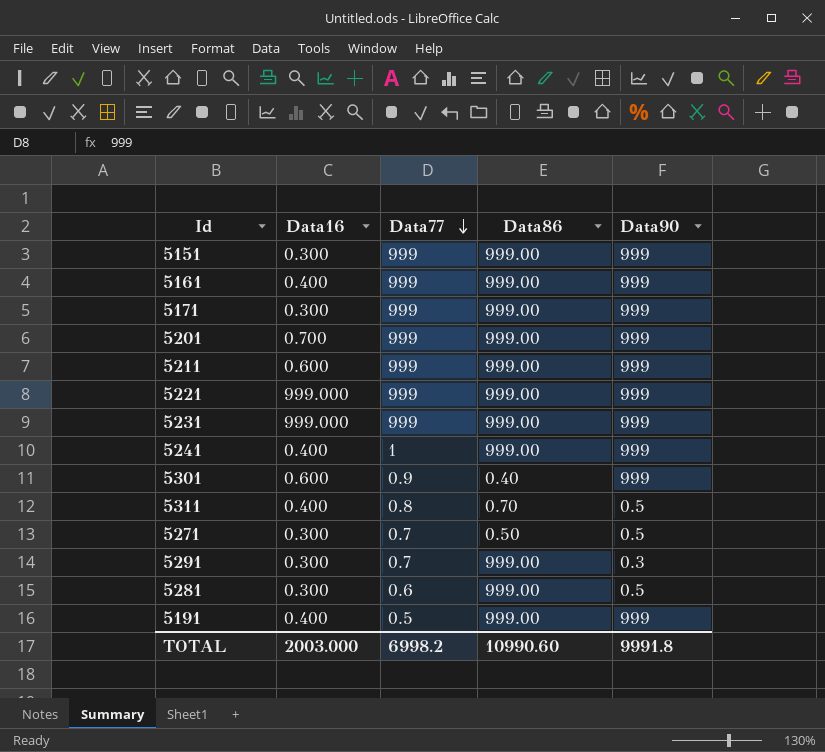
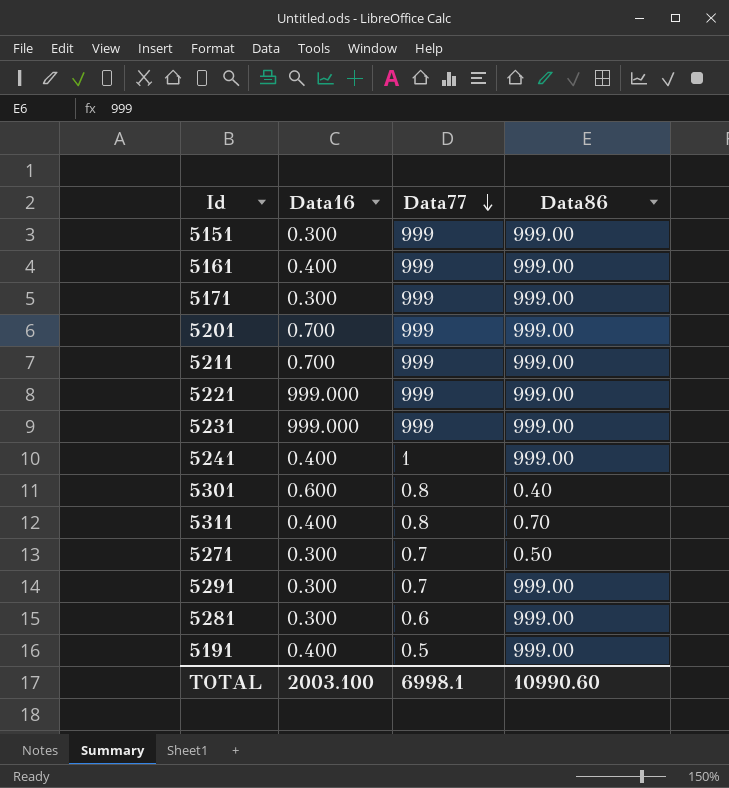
column Data90 | position: 5 -> none
5211 | Data16: 0.600 -> 0.700
5301 | Data77: 0.9 -> 0.8
TOTAL | Data16: 2003.000 -> 2003.100
TOTAL | Data77: 6998.2 -> 6998.1

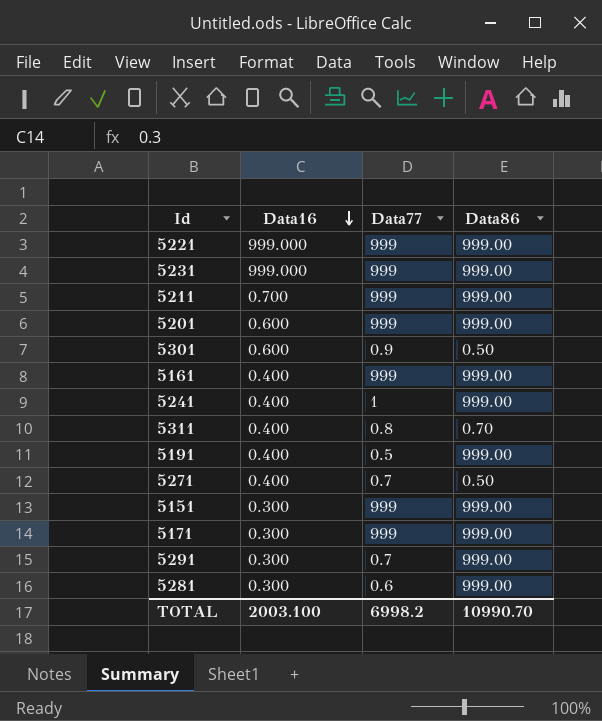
row order: Data77 descending -> Data16 descending
5201 | Data16: 0.700 -> 0.600
5301 | Data77: 0.8 -> 0.9
5301 | Data86: 0.40 -> 0.50
5271 | Data16: 0.300 -> 0.400
TOTAL | Data77: 6998.1 -> 6998.2
TOTAL | Data86: 10990.60 -> 10990.70

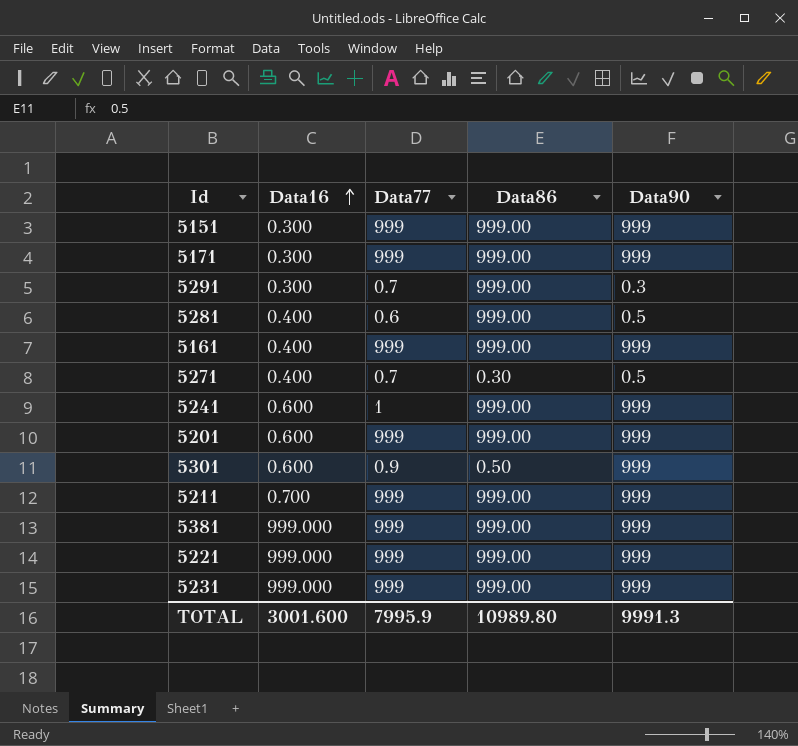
row order: Data16 descending -> Data16 ascending
column Data90 | position: none -> 5
row 5311: 0.400 | 0.8 | 0.70 -> none
row 5191: 0.400 | 0.5 | 999.00 -> none
5281 | Data16: 0.300 -> 0.400
5271 | Data86: 0.50 -> 0.30
5241 | Data16: 0.400 -> 0.600
row 5381: none -> 999.000 | 999 | 999.00 | 999
TOTAL | Data16: 2003.100 -> 3001.600
TOTAL | Data77: 6998.2 -> 7995.9
TOTAL | Data86: 10990.70 -> 10989.80

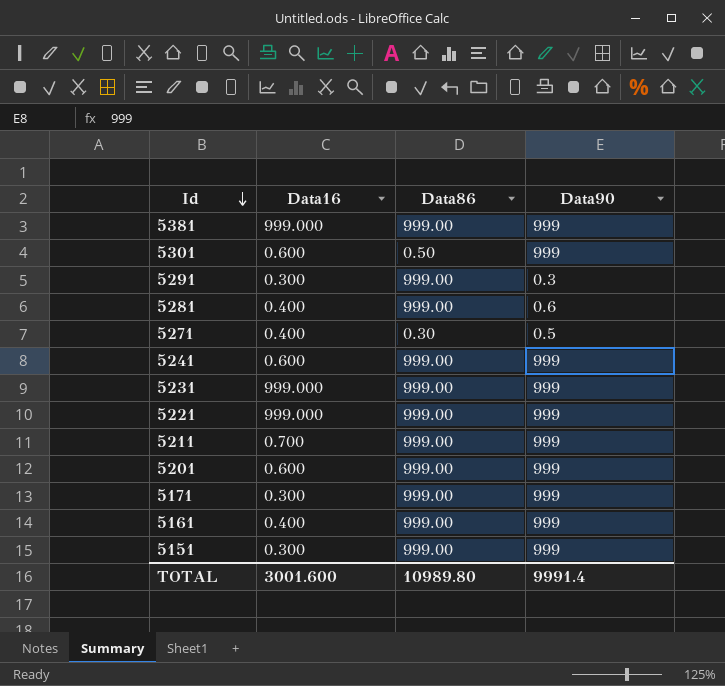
row order: Data16 ascending -> Id descending
column Data77 | position: 3 -> none
5281 | Data90: 0.5 -> 0.6
TOTAL | Data90: 9991.3 -> 9991.4

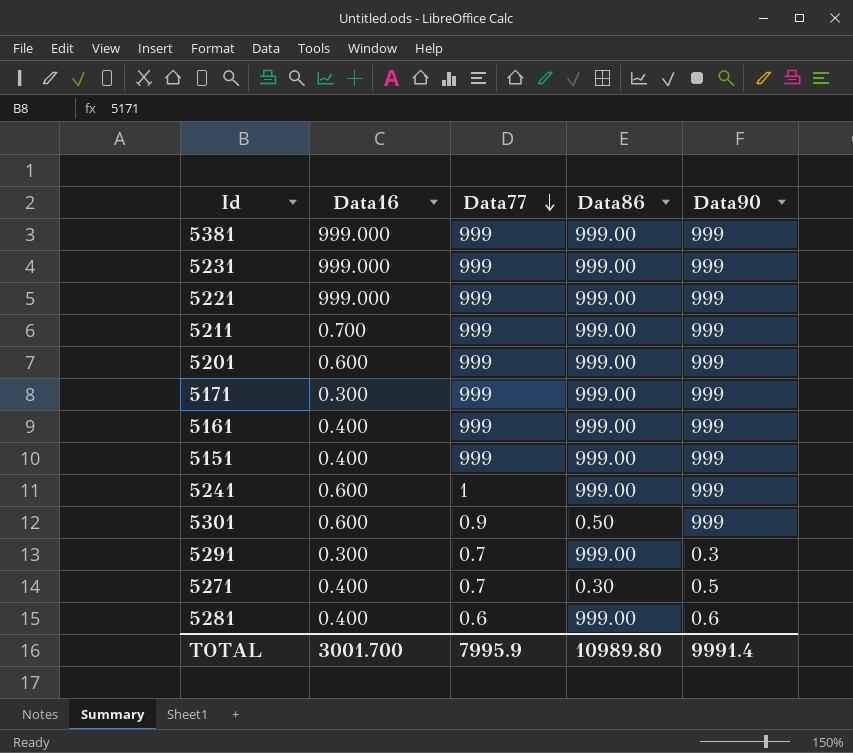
row order: Id descending -> Data77 descending
column Data77 | position: none -> 3
5151 | Data16: 0.300 -> 0.400
TOTAL | Data16: 3001.600 -> 3001.700

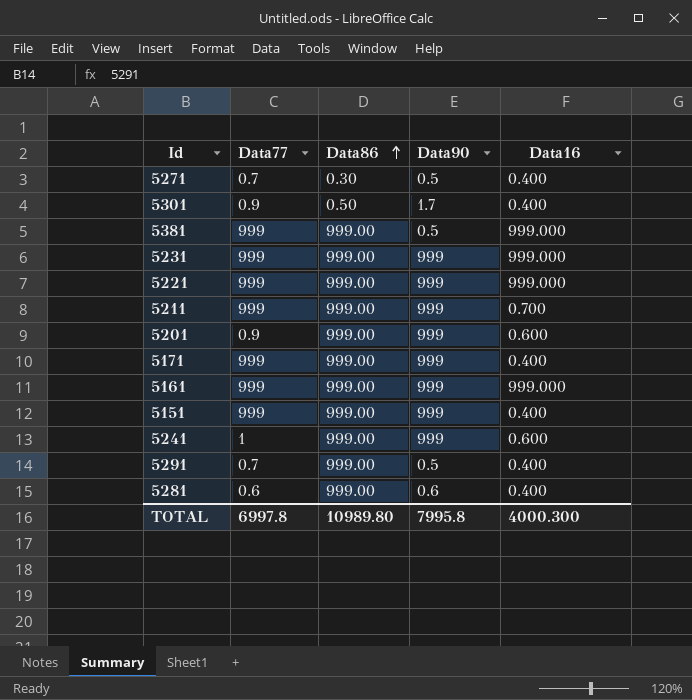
row order: Data77 descending -> Data86 ascending
column Data16 | position: 2 -> 5
5301 | Data90: 999 -> 1.7
5301 | Data16: 0.600 -> 0.400
5381 | Data90: 999 -> 0.5
5201 | Data77: 999 -> 0.9
5171 | Data16: 0.300 -> 0.400
5161 | Data16: 0.400 -> 999.000
5291 | Data90: 0.3 -> 0.5
5291 | Data16: 0.300 -> 0.400
TOTAL | Data77: 7995.9 -> 6997.8
TOTAL | Data90: 9991.4 -> 7995.8
TOTAL | Data16: 3001.700 -> 4000.300

